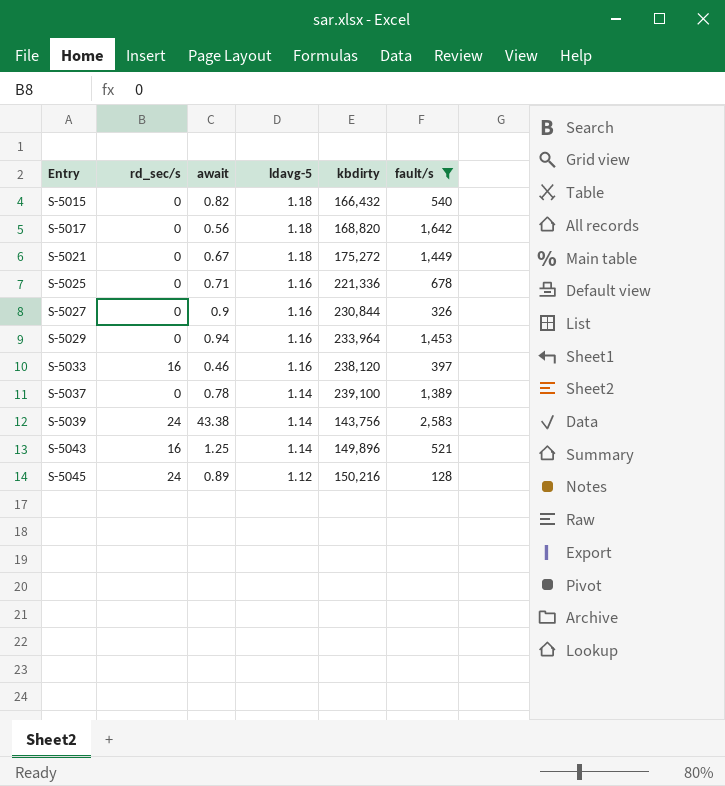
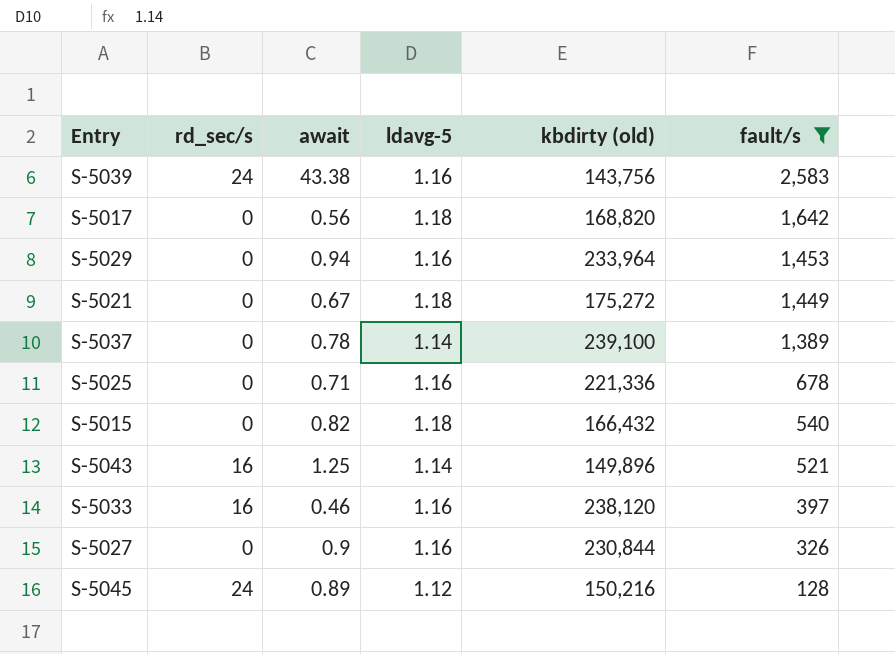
row order: Entry ascending -> fault/s descending
column name: kbdirty -> kbdirty (old)
S-5039 | ldavg-5: 1.14 -> 1.16

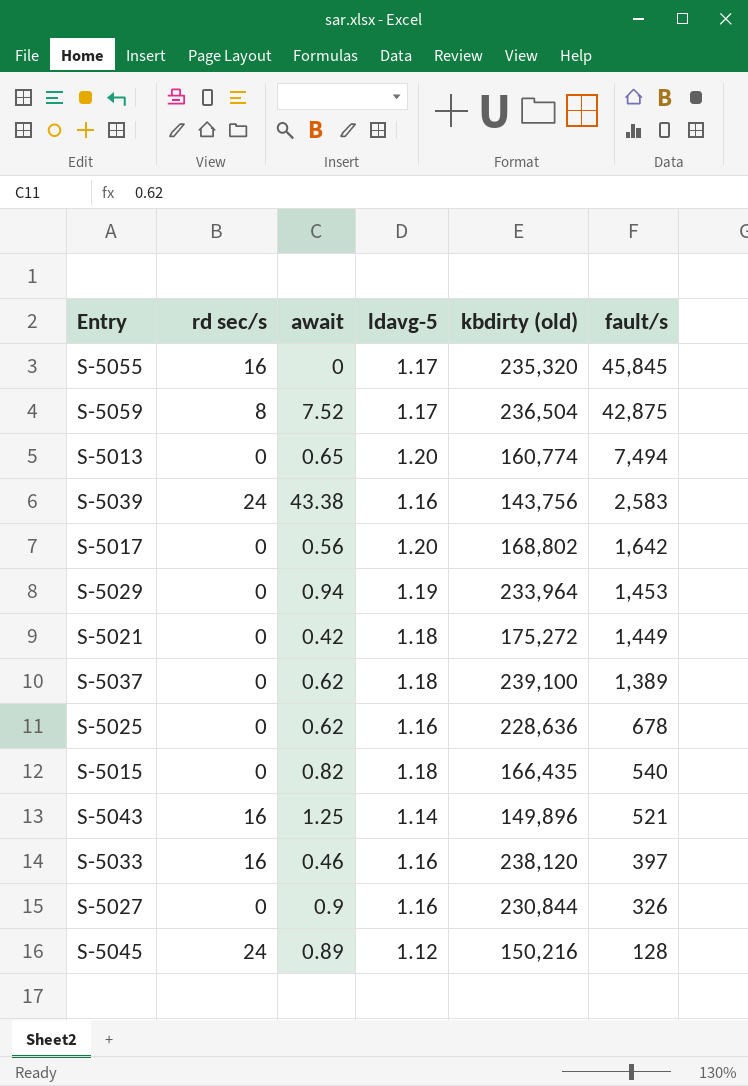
filter: fault/s <= 2,583 -> none
column name: rd_sec/s -> rd sec/s
S-5017 | ldavg-5: 1.18 -> 1.20
S-5017 | kbdirty (old): 168,820 -> 168,802
S-5029 | ldavg-5: 1.16 -> 1.19
S-5021 | await: 0.67 -> 0.42
S-5037 | await: 0.78 -> 0.62
S-5037 | ldavg-5: 1.14 -> 1.18
S-5025 | await: 0.71 -> 0.62
S-5025 | kbdirty (old): 221,336 -> 228,636
S-5015 | kbdirty (old): 166,432 -> 166,435

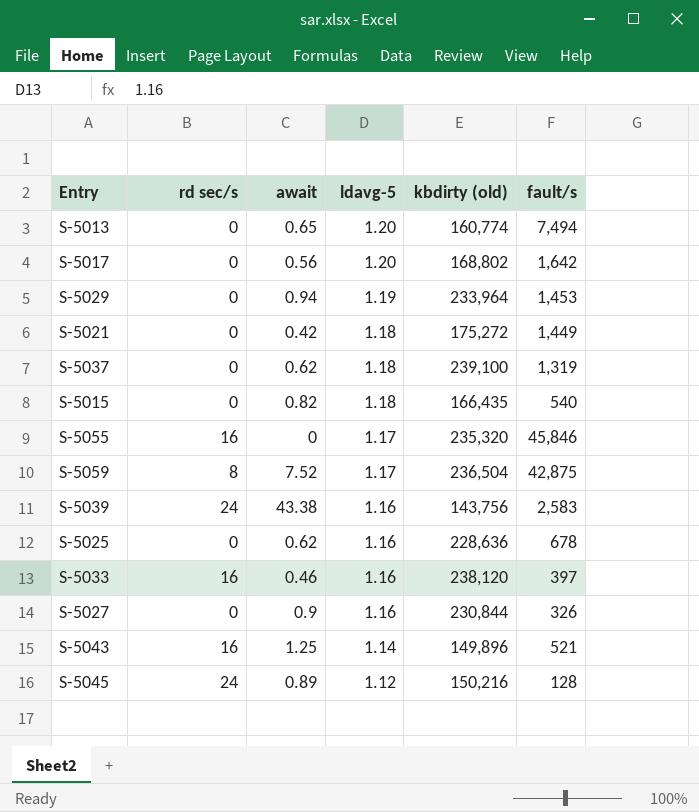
row order: fault/s descending -> ldavg-5 descending
S-5037 | fault/s: 1,389 -> 1,319
S-5055 | fault/s: 45,845 -> 45,846

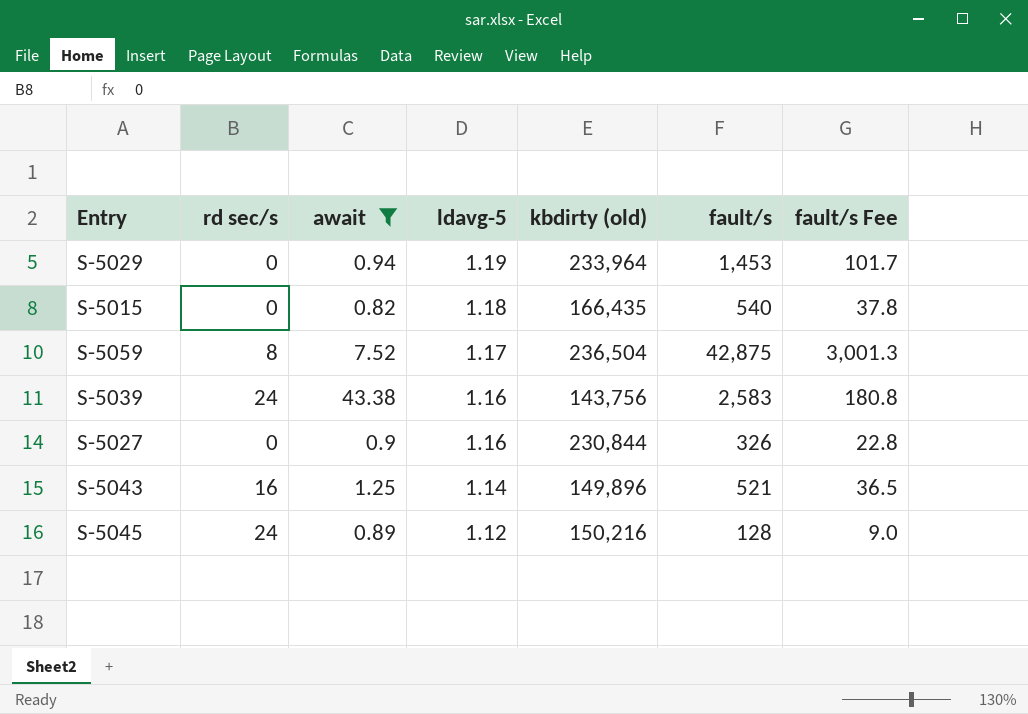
filter: none -> await >= 0.82
column fault/s Fee | formula: none -> [fault/s] * 0.07

